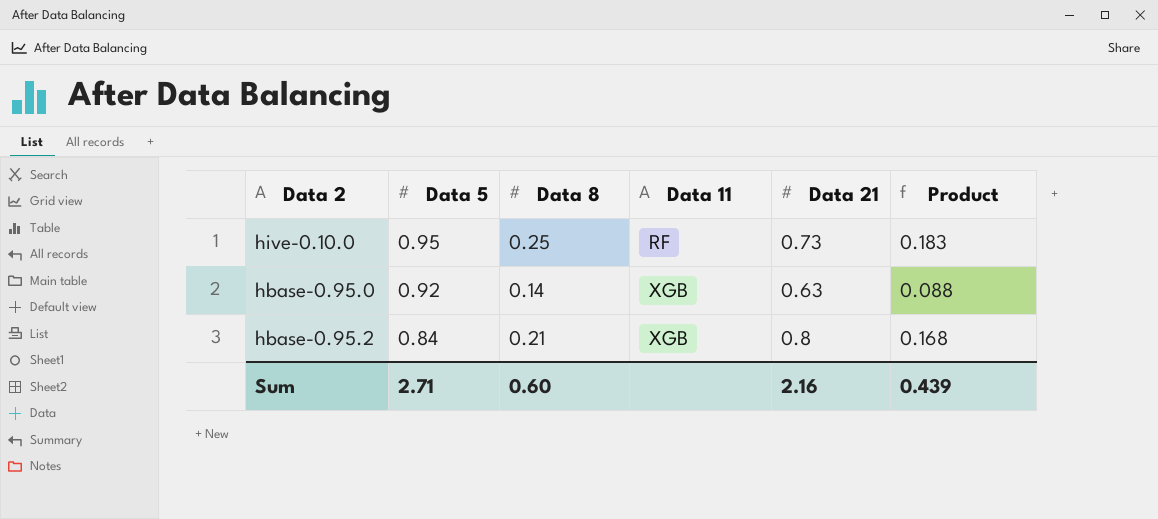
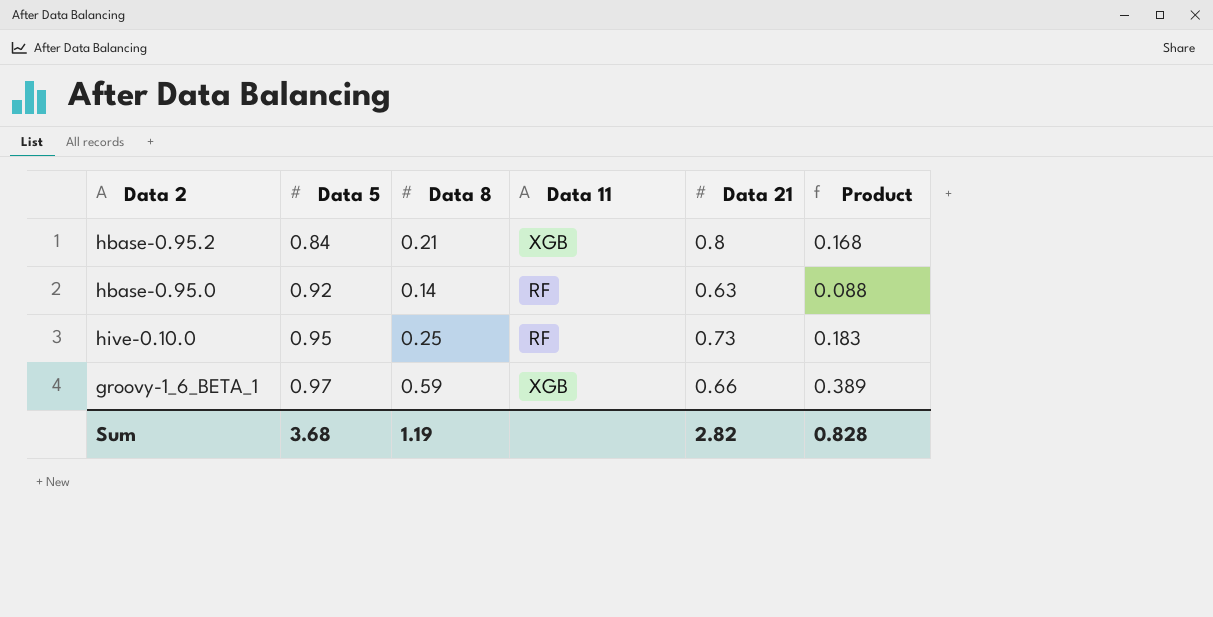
row order: Data 5 descending -> Data 5 ascending
hbase-0.95.0 | Data 11: XGB -> RF
row groovy-1_6_BETA_1: none -> 0.97 | 0.59 | XGB | 0.66 | 0.389
Sum | Data 5: 2.71 -> 3.68
Sum | Data 8: 0.60 -> 1.19
Sum | Data 21: 2.16 -> 2.82
Sum | Product: 0.439 -> 0.828

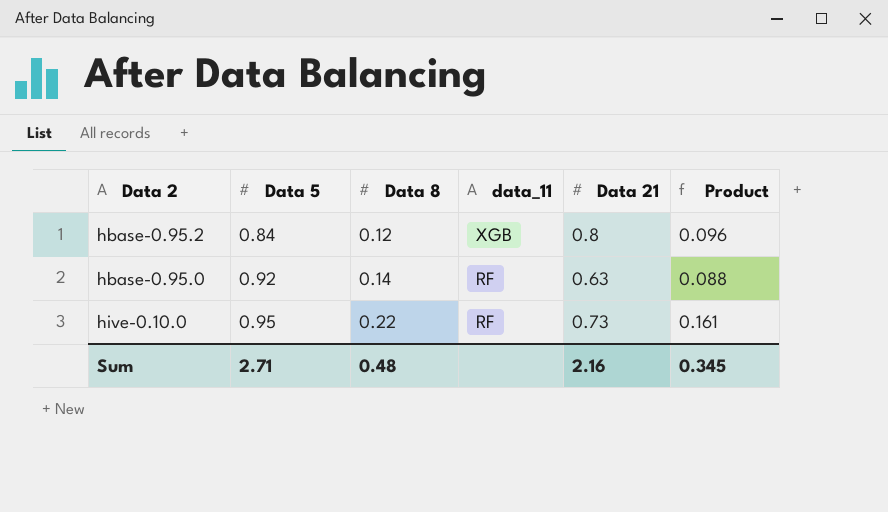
column name: Data 11 -> data_11
row groovy-1_6_BETA_1: 0.97 | 0.59 | XGB | 0.66 | 0.389 -> none
hbase-0.95.2 | Data 8: 0.21 -> 0.12
hbase-0.95.2 | Product: 0.168 -> 0.096
hive-0.10.0 | Data 8: 0.25 -> 0.22
hive-0.10.0 | Product: 0.183 -> 0.161
Sum | Data 5: 3.68 -> 2.71
Sum | Data 8: 1.19 -> 0.48
Sum | Data 21: 2.82 -> 2.16
Sum | Product: 0.828 -> 0.345

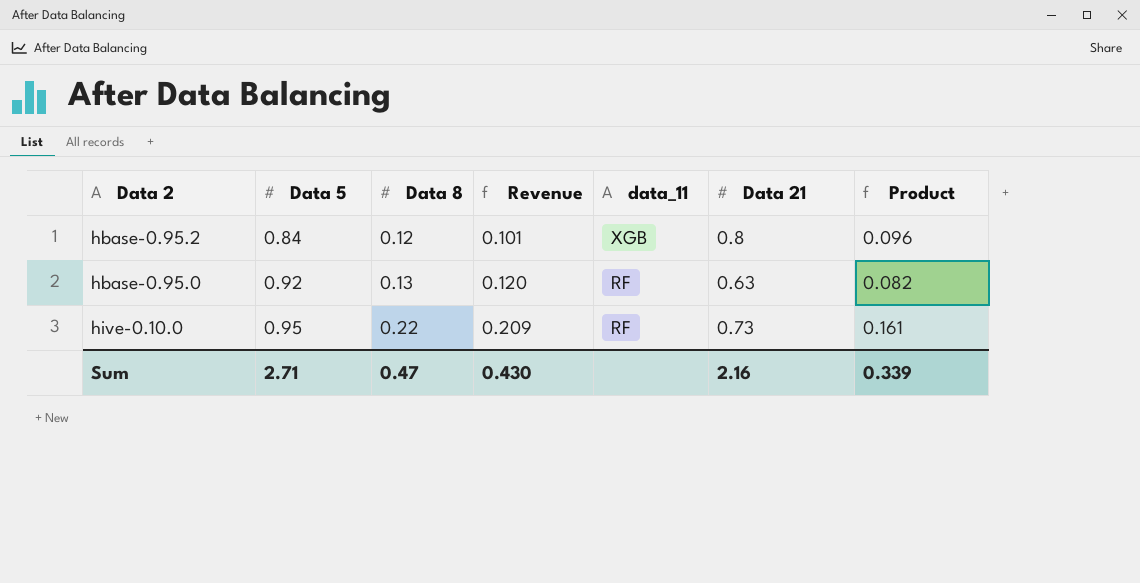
column Revenue | formula: none -> [Data 5] * [Data 8]
hbase-0.95.0 | Data 8: 0.14 -> 0.13
hbase-0.95.0 | Product: 0.088 -> 0.082
Sum | Data 8: 0.48 -> 0.47
Sum | Product: 0.345 -> 0.339

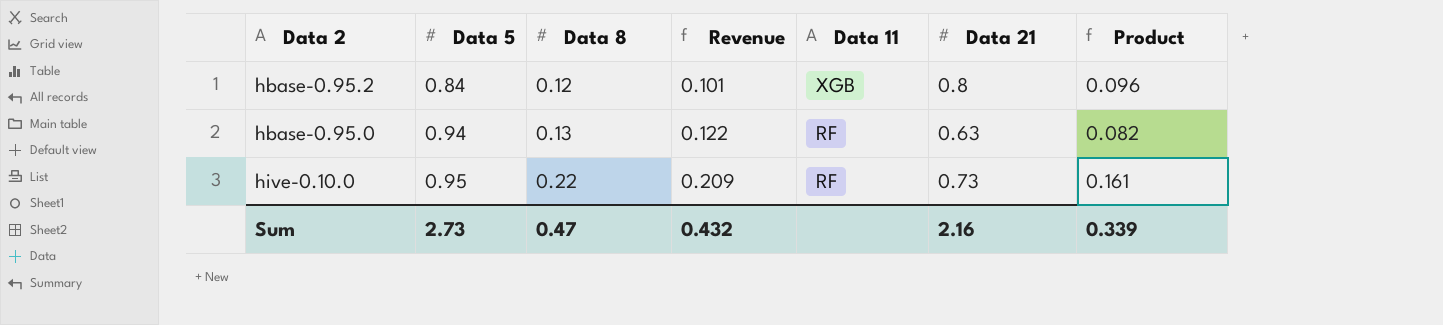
column name: data_11 -> Data 11
hbase-0.95.0 | Data 5: 0.92 -> 0.94
hbase-0.95.0 | Revenue: 0.120 -> 0.122
Sum | Data 5: 2.71 -> 2.73
Sum | Revenue: 0.430 -> 0.432

